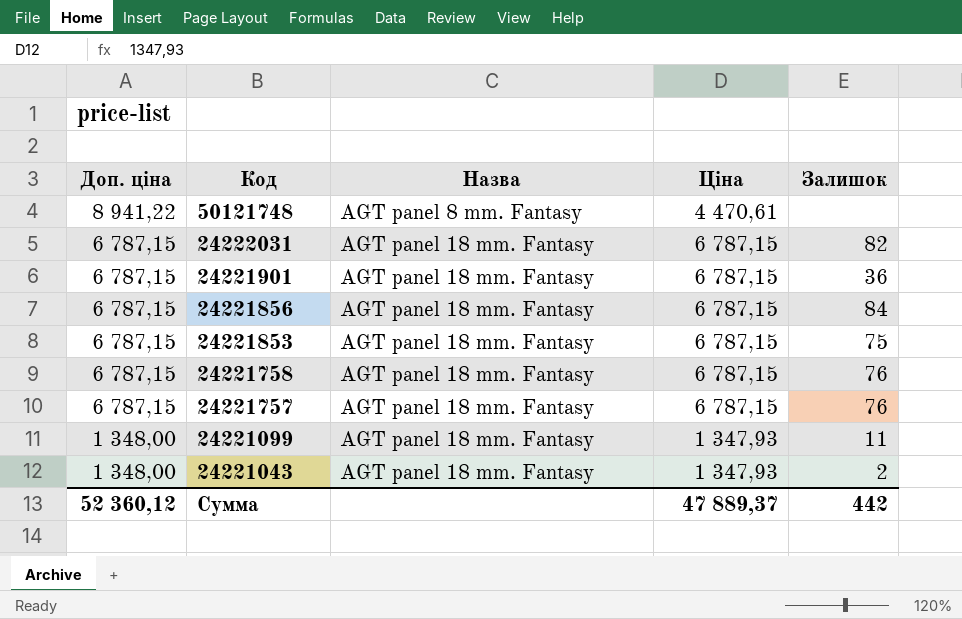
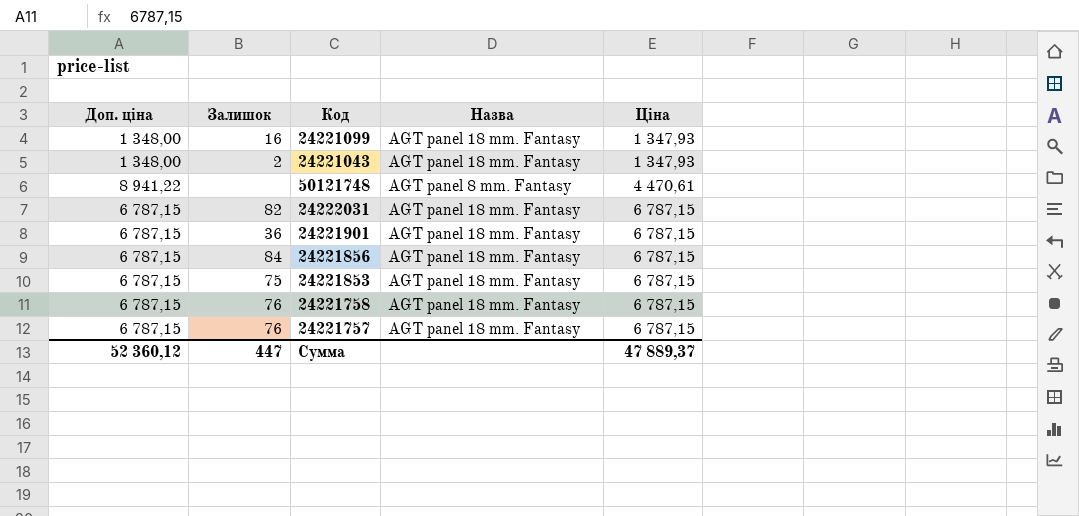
row order: Доп. ціна descending -> Ціна ascending
column Залишок | position: 5 -> 2
24221099 | Залишок: 11 -> 16
Сумма | Залишок: 442 -> 447

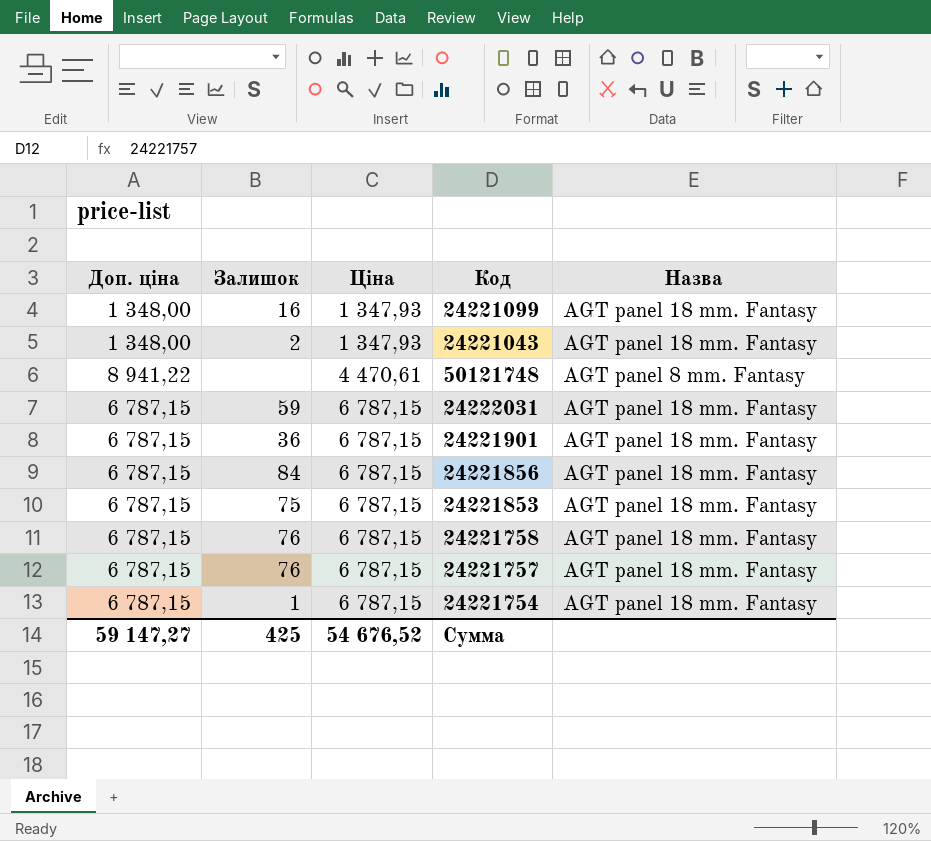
column Ціна | position: 5 -> 3
24222031 | Залишок: 82 -> 59
row 24221754: none -> 6 787,15 | 1 | 6 787,15 | AGT panel 18 mm. Fantasy
Сумма | Доп. ціна: 52 360,12 -> 59 147,27
Сумма | Залишок: 447 -> 425
Сумма | Ціна: 47 889,37 -> 54 676,52

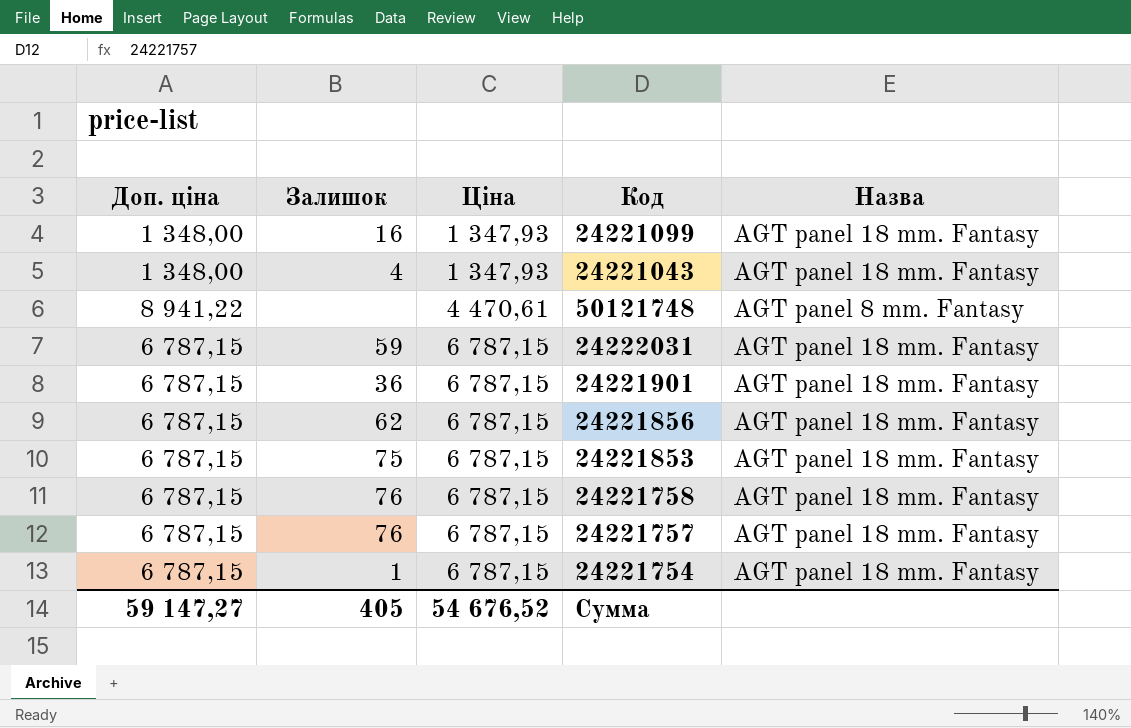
24221043 | Залишок: 2 -> 4
24221856 | Залишок: 84 -> 62
Сумма | Залишок: 425 -> 405

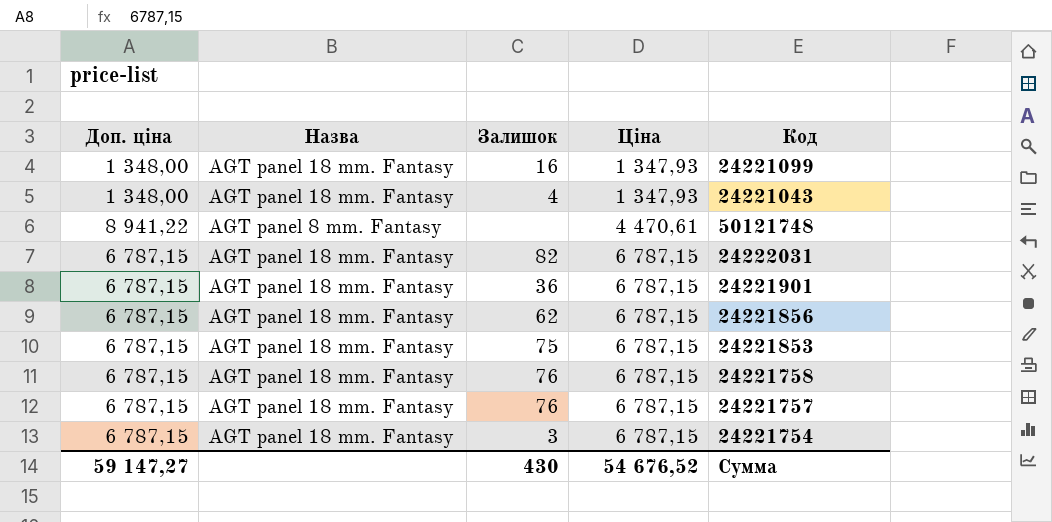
column Назва | position: 5 -> 2
24222031 | Залишок: 59 -> 82
24221754 | Залишок: 1 -> 3
Сумма | Залишок: 405 -> 430

